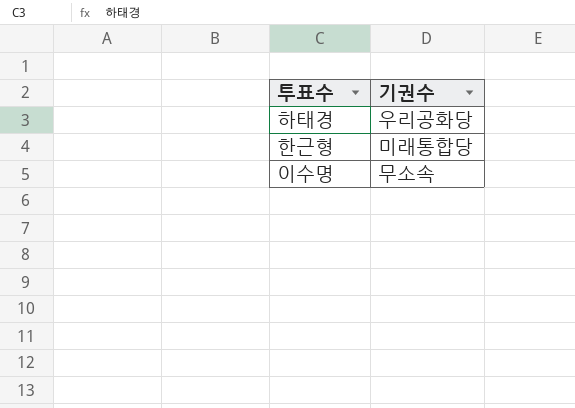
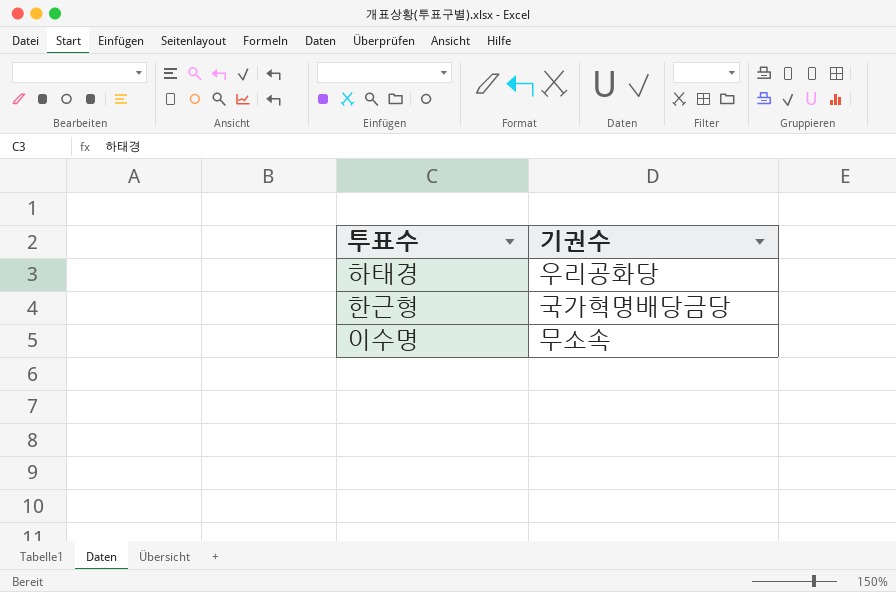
한근형 | 기권수: 미래통합당 -> 국가혁명배당금당

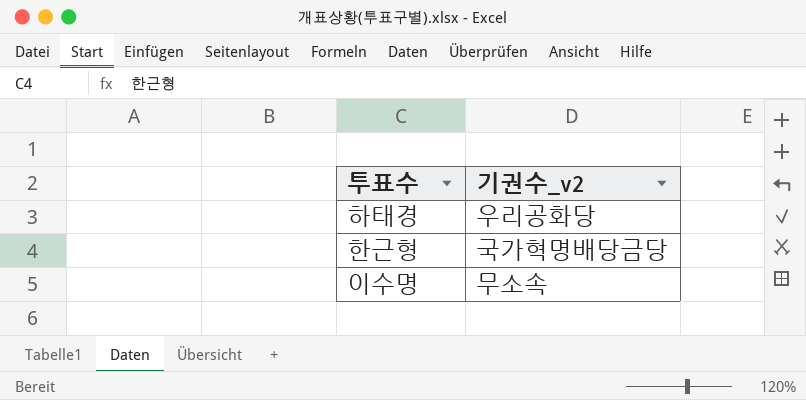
column name: 기권수 -> 기권수_v2

